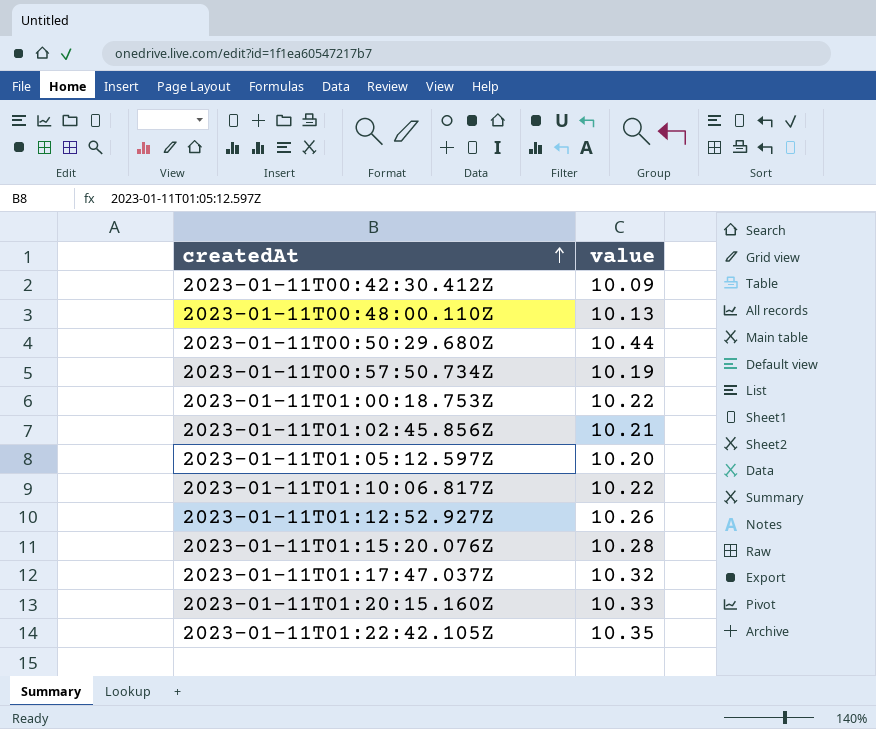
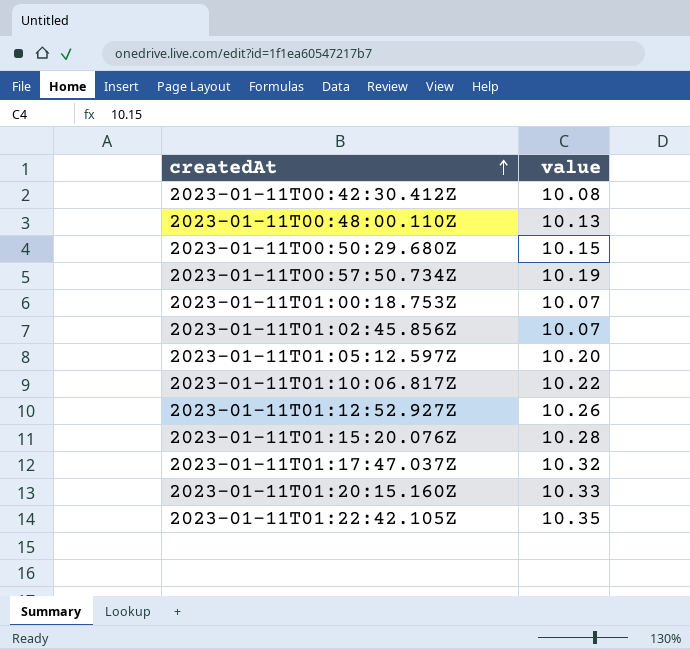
2023-01-11T00:42:30.412Z | value: 10.09 -> 10.08
2023-01-11T00:50:29.680Z | value: 10.44 -> 10.15
2023-01-11T01:00:18.753Z | value: 10.22 -> 10.07
2023-01-11T01:02:45.856Z | value: 10.21 -> 10.07

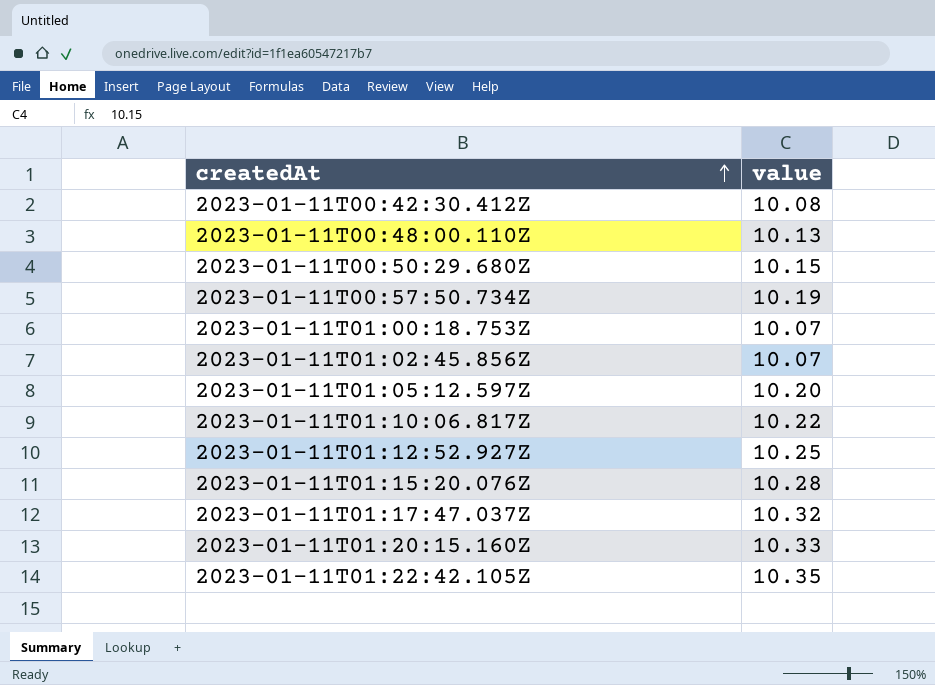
2023-01-11T01:12:52.927Z | value: 10.26 -> 10.25

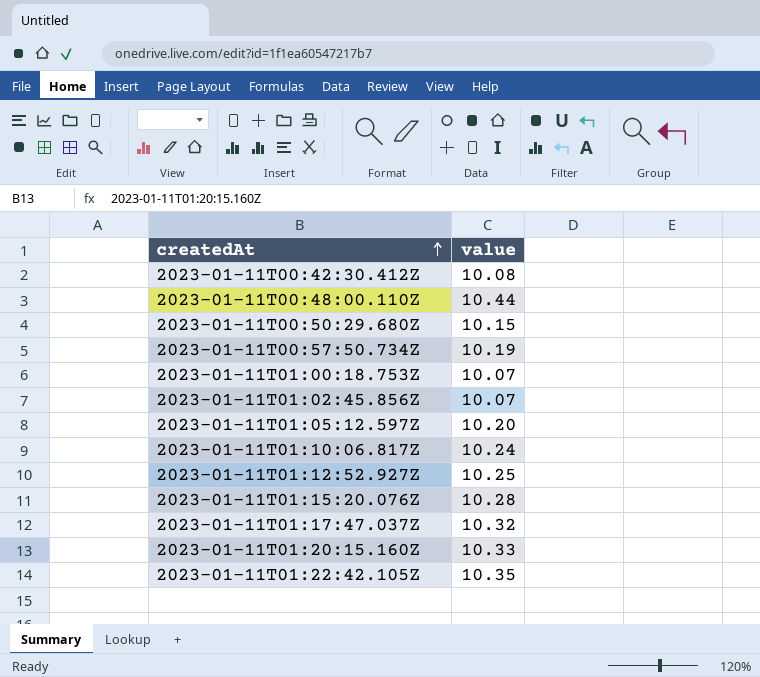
2023-01-11T00:48:00.110Z | value: 10.13 -> 10.44
2023-01-11T01:10:06.817Z | value: 10.22 -> 10.24

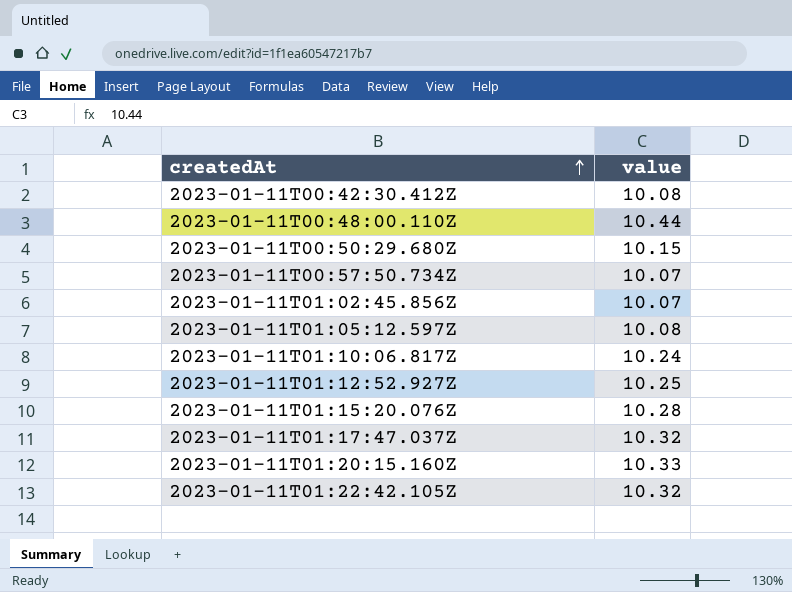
row 2023-01-11T01:00:18.753Z: 10.07 -> none
2023-01-11T00:57:50.734Z | value: 10.19 -> 10.07
2023-01-11T01:05:12.597Z | value: 10.20 -> 10.08
2023-01-11T01:22:42.105Z | value: 10.35 -> 10.32

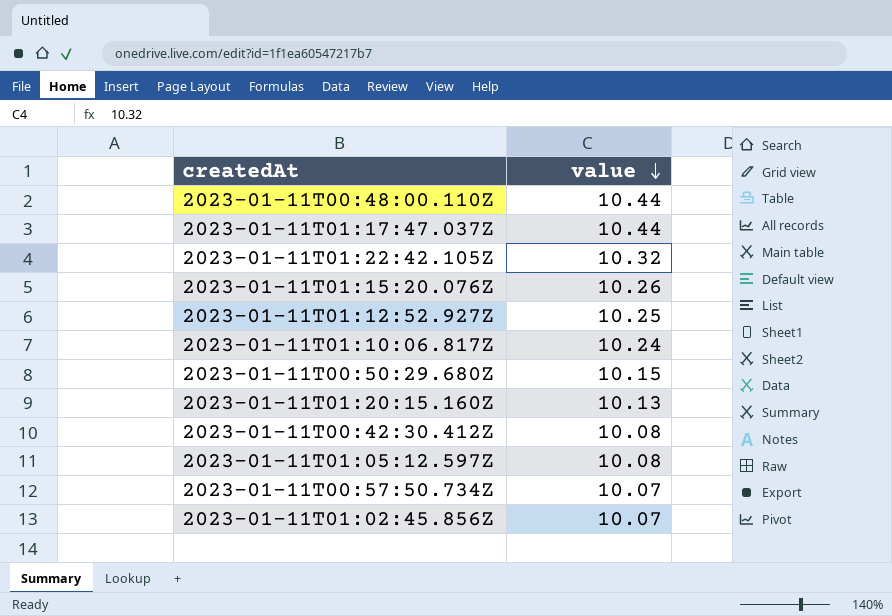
row order: createdAt ascending -> value descending
2023-01-11T01:17:47.037Z | value: 10.32 -> 10.44
2023-01-11T01:15:20.076Z | value: 10.28 -> 10.26
2023-01-11T01:20:15.160Z | value: 10.33 -> 10.13

